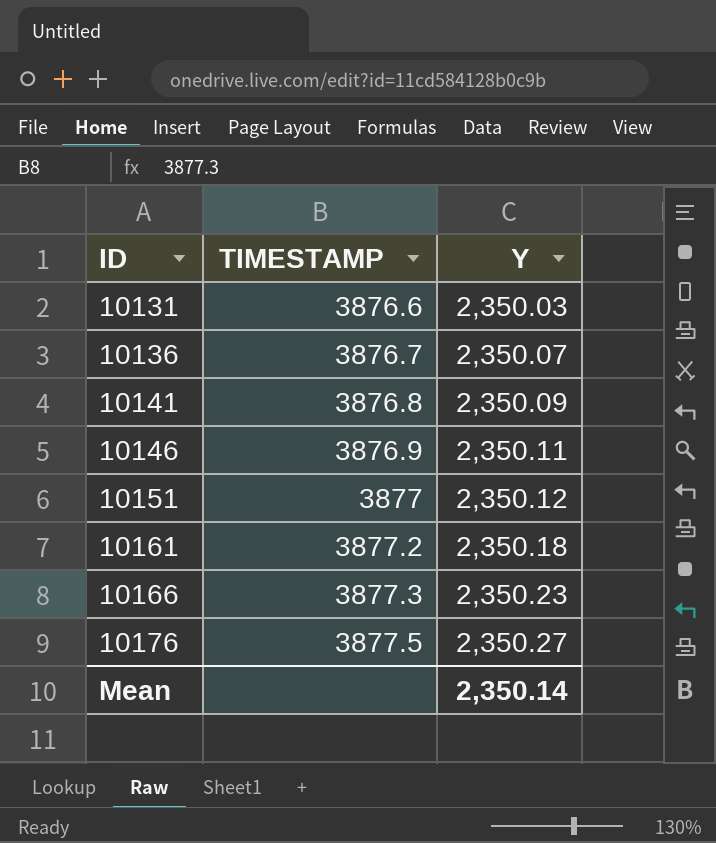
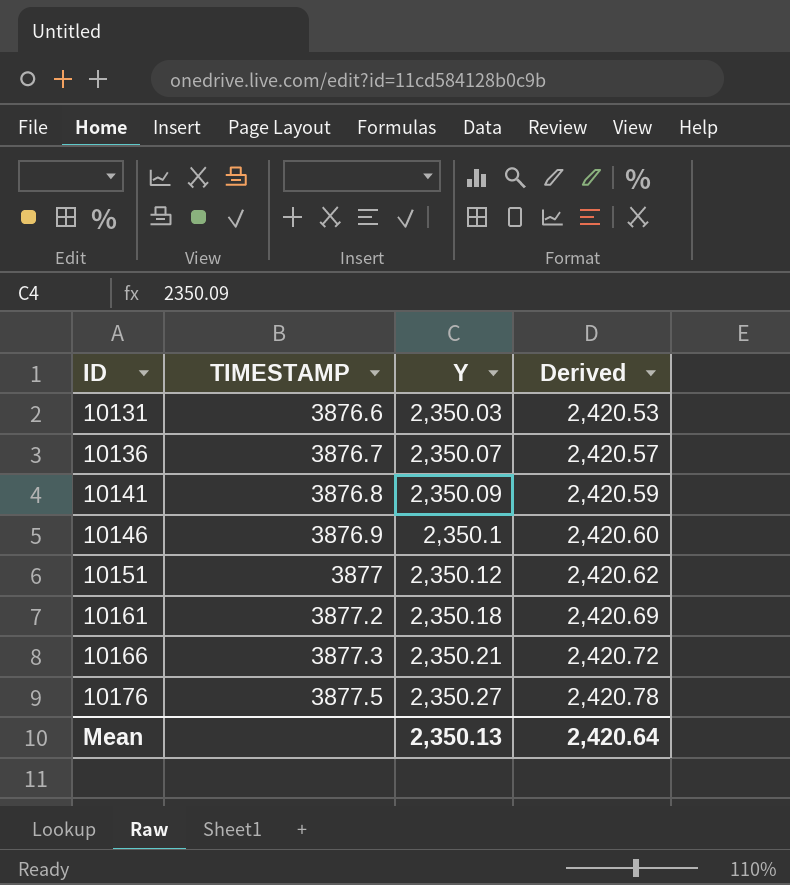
column Derived | formula: none -> [Y] * 1.03
10146 | Y: 2,350.11 -> 2,350.1
10166 | Y: 2,350.23 -> 2,350.21
Mean | Y: 2,350.14 -> 2,350.13

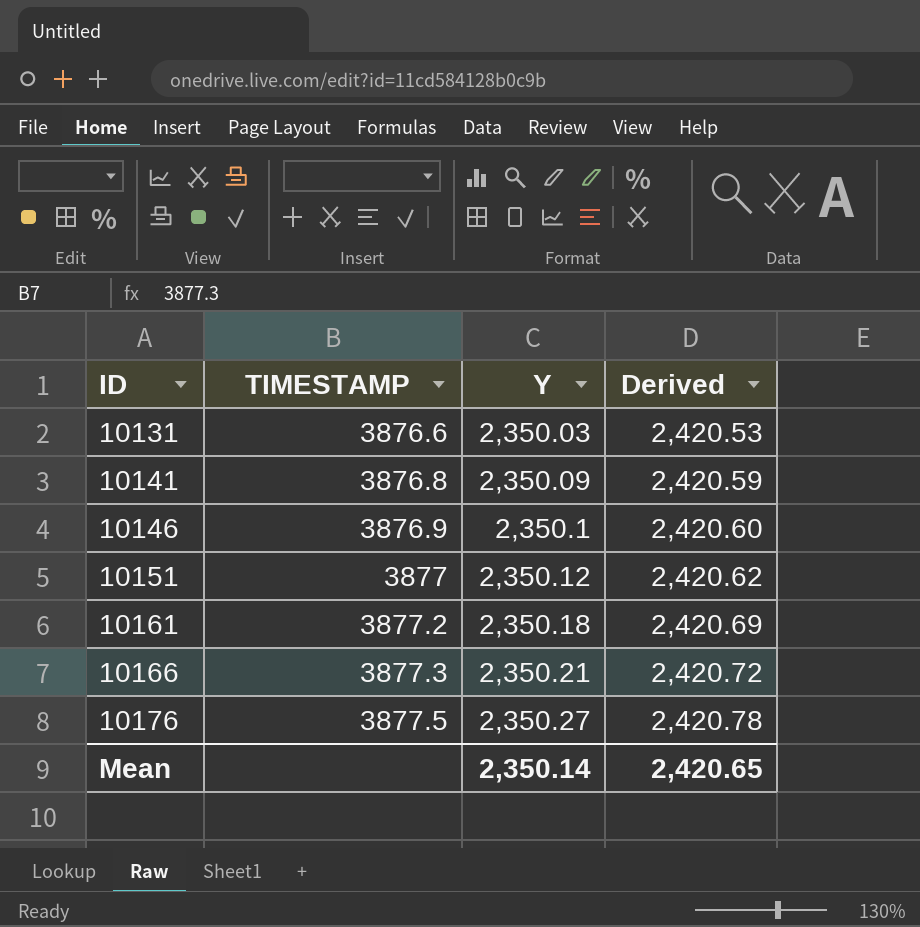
row 10136: 3876.7 | 2,350.07 | 2,420.57 -> none
Mean | Y: 2,350.13 -> 2,350.14
Mean | Derived: 2,420.64 -> 2,420.65

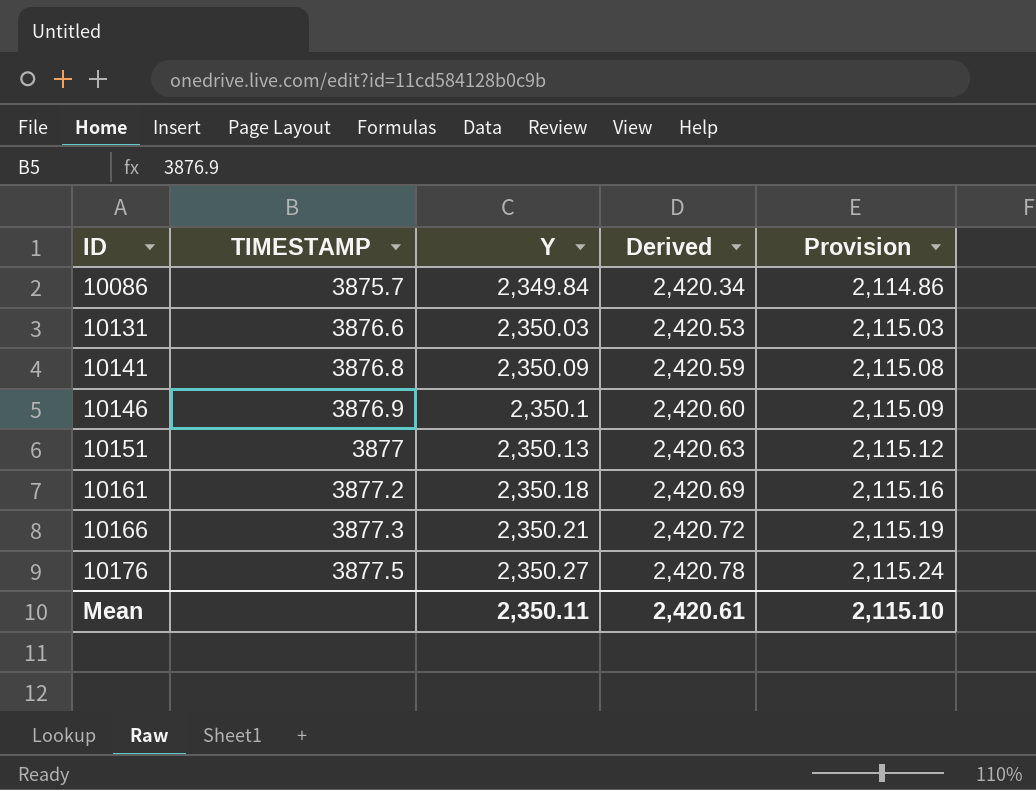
column Provision | formula: none -> [Y] * 0.9
row 10086: none -> 3875.7 | 2,349.84 | 2,420.34 | 2,114.86
10151 | Y: 2,350.12 -> 2,350.13
10151 | Derived: 2,420.62 -> 2,420.63
Mean | Y: 2,350.14 -> 2,350.11
Mean | Derived: 2,420.65 -> 2,420.61

